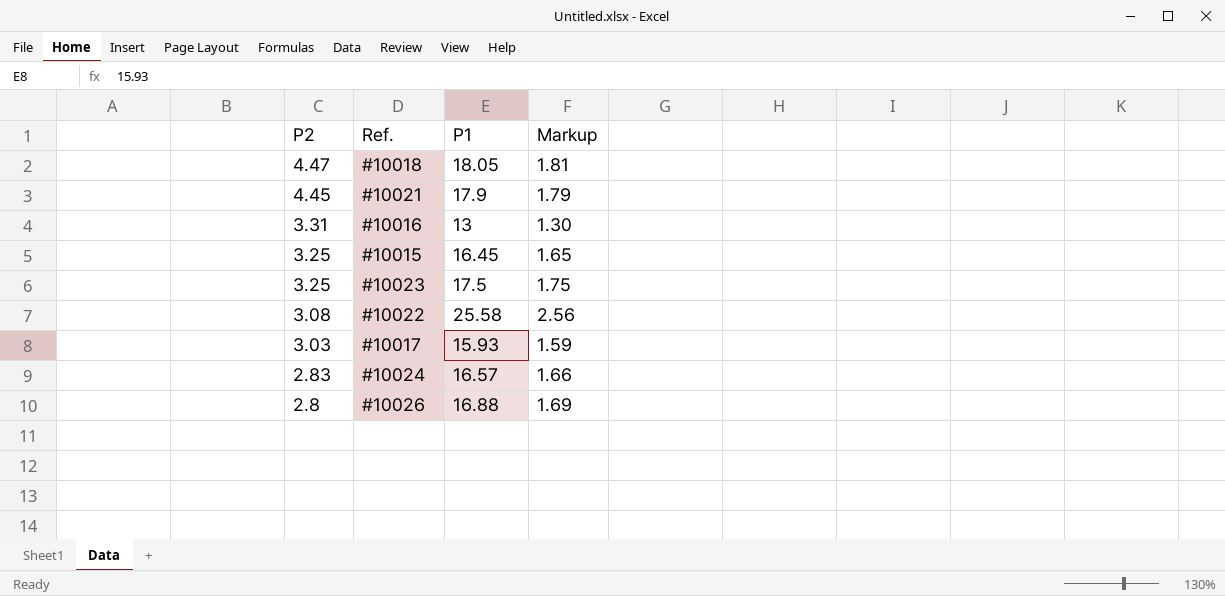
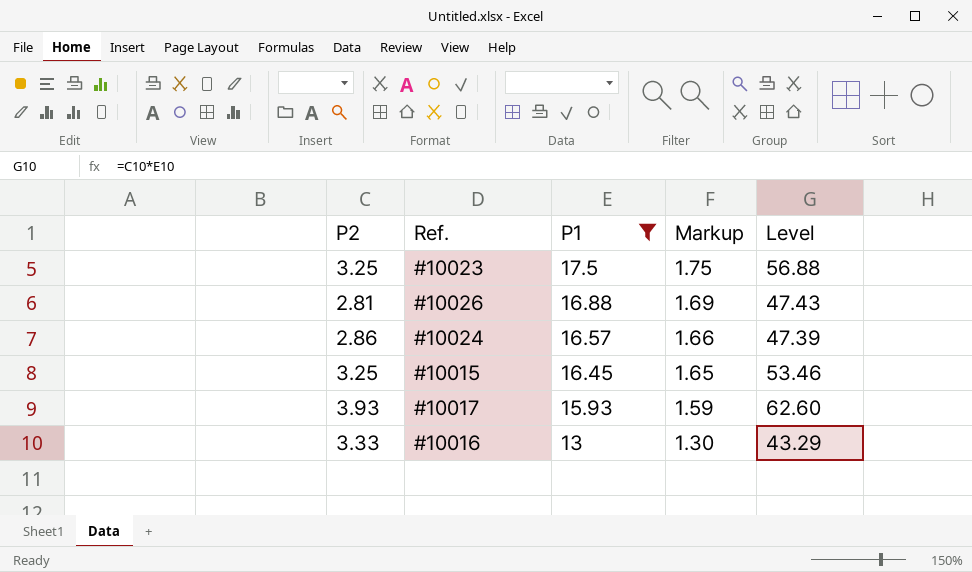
filter: none -> P1 <= 17.5
row order: P2 descending -> P1 descending
column Level | formula: none -> [P2] * [P1]
#10026 | P2: 2.8 -> 2.81
#10024 | P2: 2.83 -> 2.86
#10017 | P2: 3.03 -> 3.93
#10016 | P2: 3.31 -> 3.33

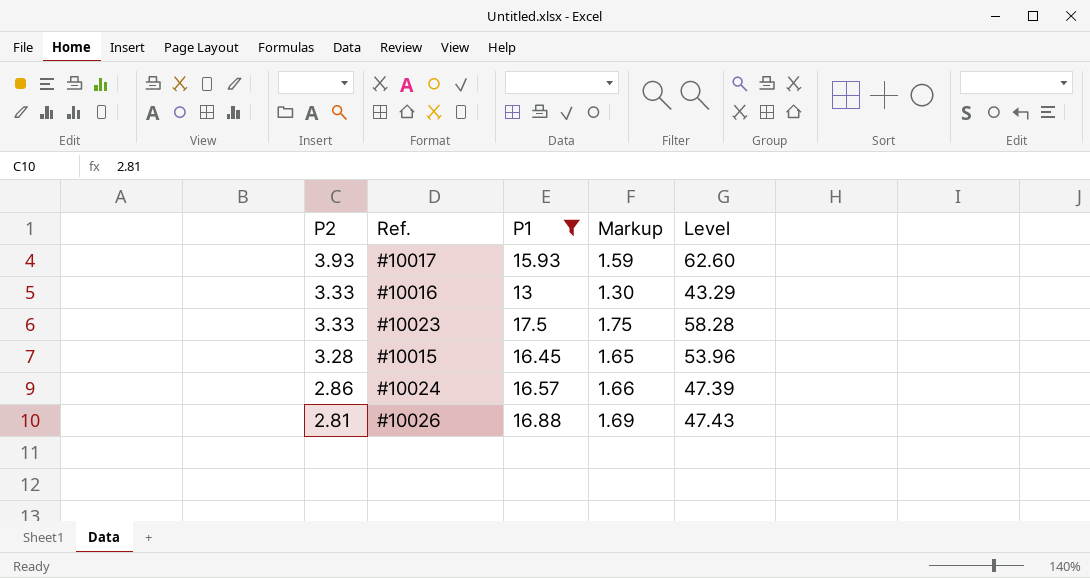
row order: P1 descending -> P2 descending
#10023 | P2: 3.25 -> 3.33
#10023 | Level: 56.88 -> 58.28
#10015 | P2: 3.25 -> 3.28
#10015 | Level: 53.46 -> 53.96

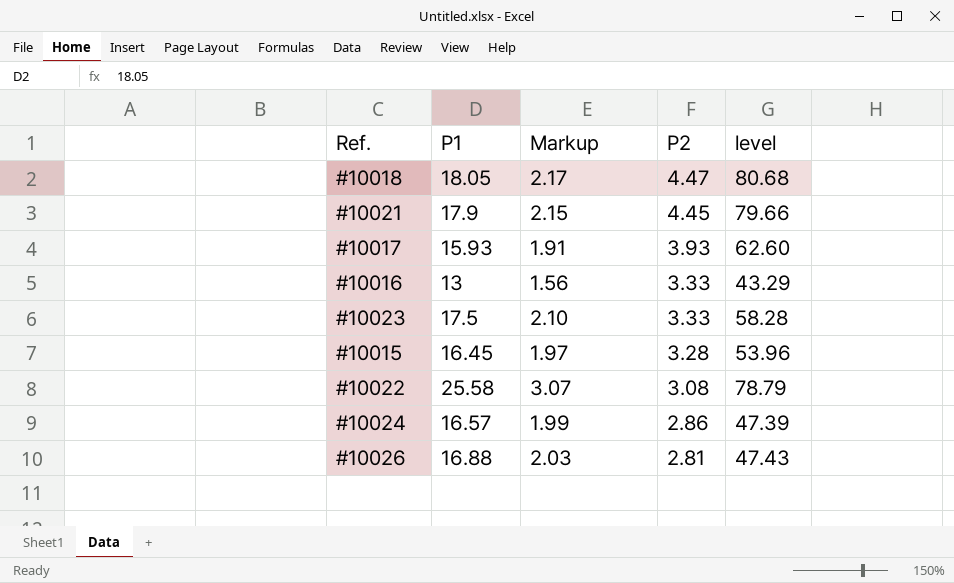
filter: P1 <= 17.5 -> none
column Markup | formula: [P1] * 0.1 -> [P1] * 0.12
column P2 | position: 1 -> 4
column name: Level -> level

